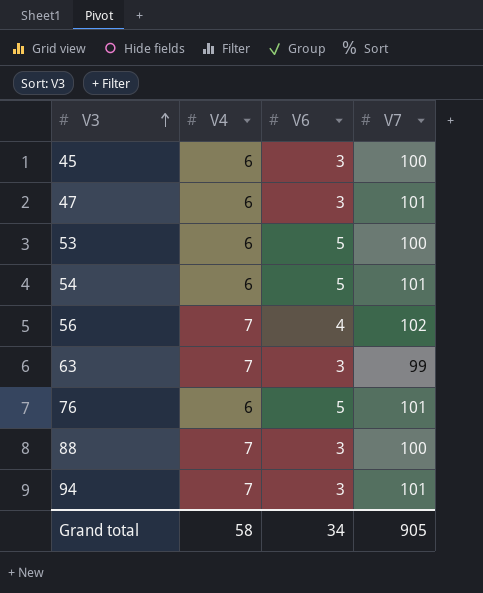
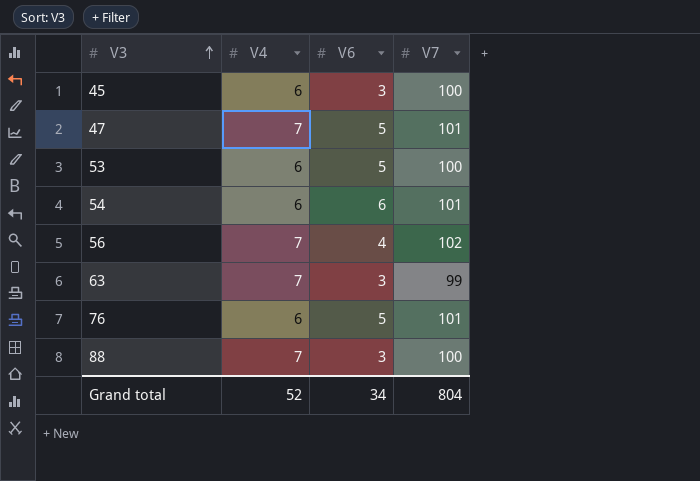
row 94: 7 | 3 | 101 -> none
47 | V4: 6 -> 7
47 | V6: 3 -> 5
54 | V6: 5 -> 6
Grand total | V4: 58 -> 52
Grand total | V7: 905 -> 804

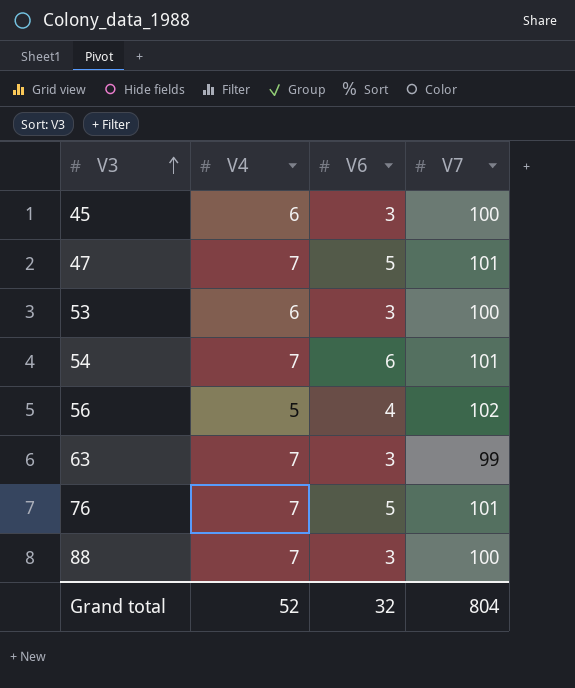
53 | V6: 5 -> 3
54 | V4: 6 -> 7
56 | V4: 7 -> 5
76 | V4: 6 -> 7
Grand total | V6: 34 -> 32

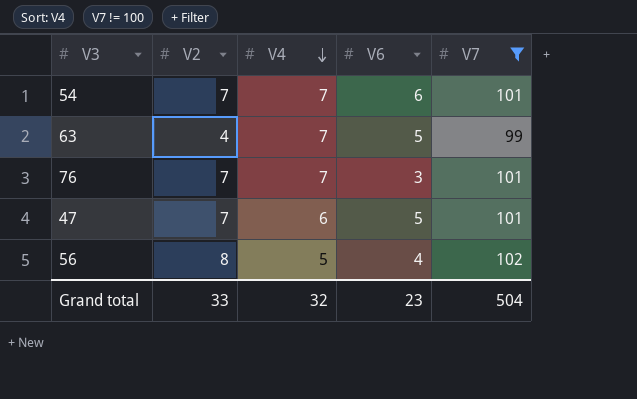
filter: none -> V7 != 100
row order: V3 ascending -> V4 descending
column V2 | position: none -> 2
63 | V6: 3 -> 5
76 | V6: 5 -> 3
47 | V4: 7 -> 6
Grand total | V4: 52 -> 32
Grand total | V6: 32 -> 23
Grand total | V7: 804 -> 504

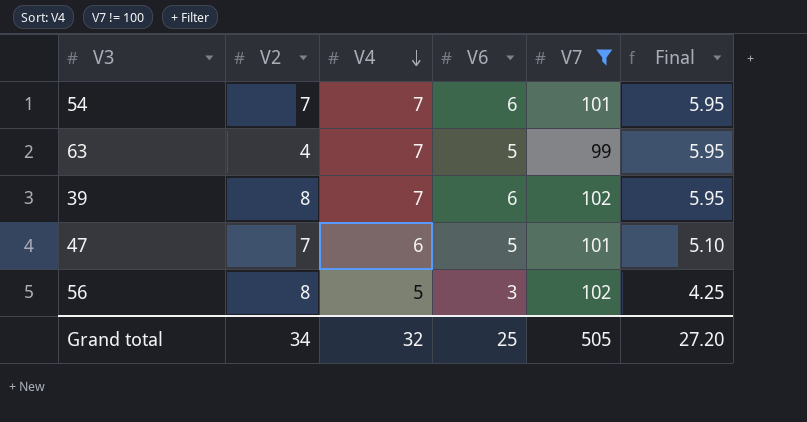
column Final | formula: none -> [V4] * 0.85
row 76: 7 | 7 | 3 | 101 -> none
row 39: none -> 8 | 7 | 6 | 102 | 5.95
56 | V6: 4 -> 3
Grand total | V2: 33 -> 34
Grand total | V6: 23 -> 25
Grand total | V7: 504 -> 505

